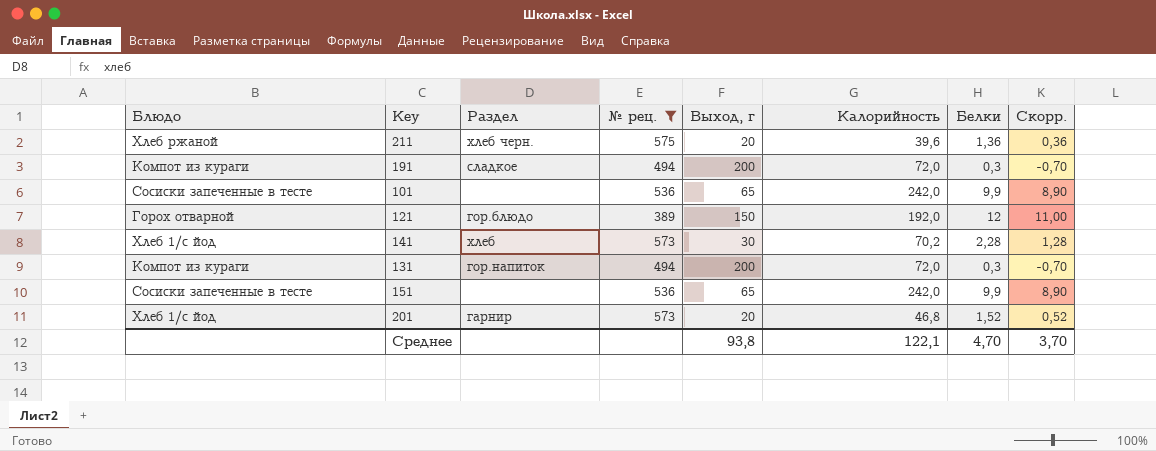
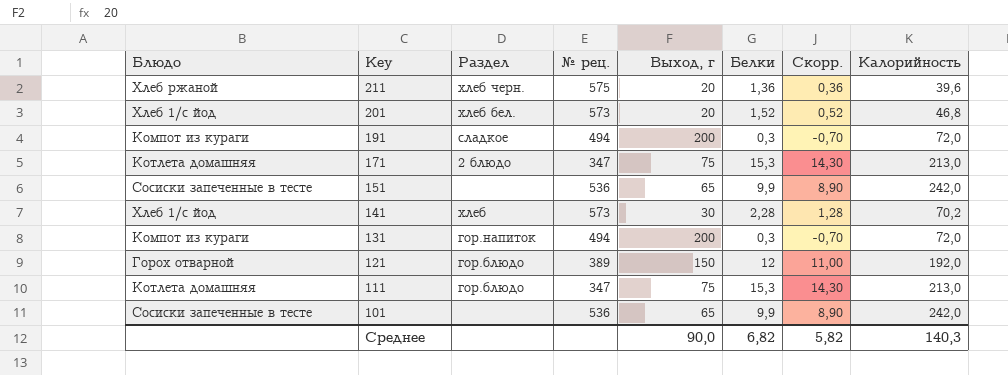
filter: № рец. != 347 -> none
row order: none -> Key descending
column Калорийность | position: 6 -> 8
201 | Раздел: гарнир -> хлеб бел.
Среднее | Выход, г: 93,8 -> 90,0
Среднее | Белки: 4,70 -> 6,82
Среднее | Скорр.: 3,70 -> 5,82
Среднее | Калорийность: 122,1 -> 140,3

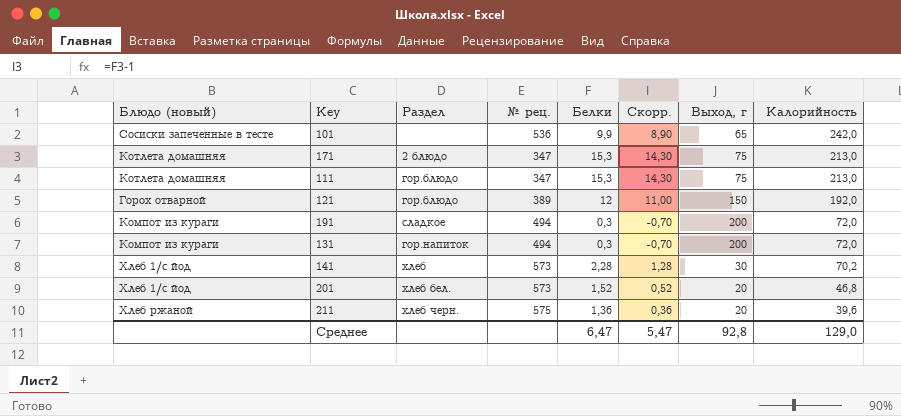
row order: Key descending -> Калорийность descending
column name: Блюдо -> Блюдо (новый)
column Выход, г | position: 5 -> 7
row 151: Сосиски запеченные в тесте | none | 536 | 65 | 9,9 | 8,90 | 242,0 -> none
Среднее | Белки: 6,82 -> 6,47
Среднее | Скорр.: 5,82 -> 5,47
Среднее | Выход, г: 90,0 -> 92,8
Среднее | Калорийность: 140,3 -> 129,0

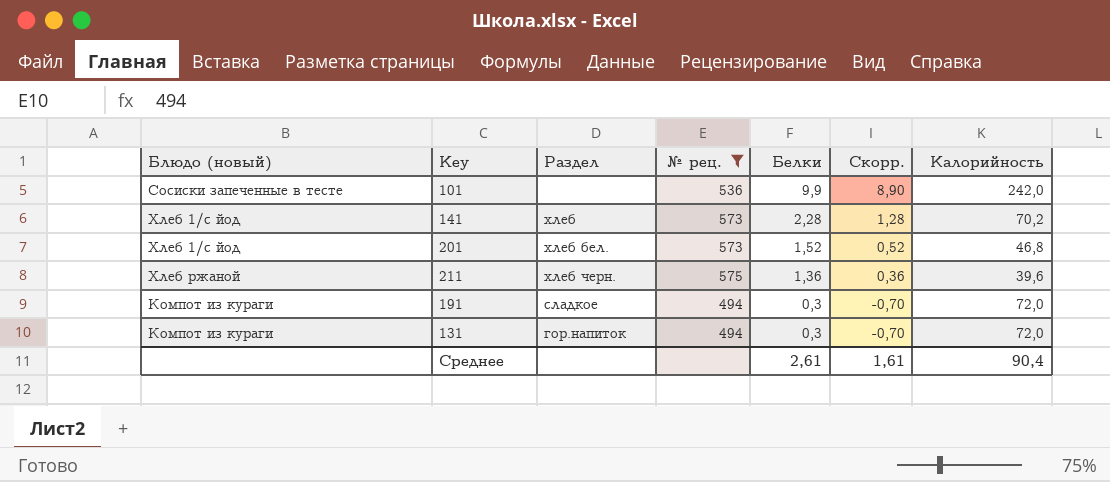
filter: none -> № рец. >= 494
row order: Калорийность descending -> Белки descending
column Выход, г | position: 7 -> none
Среднее | Белки: 6,47 -> 2,61
Среднее | Скорр.: 5,47 -> 1,61
Среднее | Калорийность: 129,0 -> 90,4

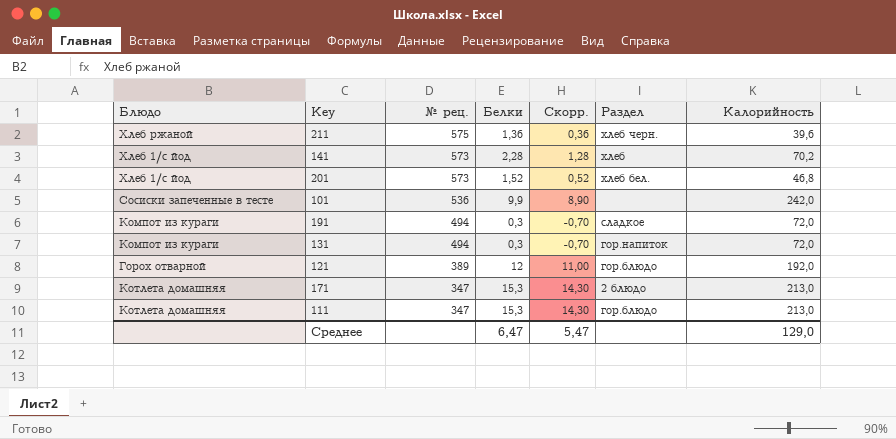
filter: № рец. >= 494 -> none
row order: Белки descending -> № рец. descending
column name: Блюдо (новый) -> Блюдо
column Раздел | position: 3 -> 6
Среднее | Белки: 2,61 -> 6,47
Среднее | Скорр.: 1,61 -> 5,47
Среднее | Калорийность: 90,4 -> 129,0

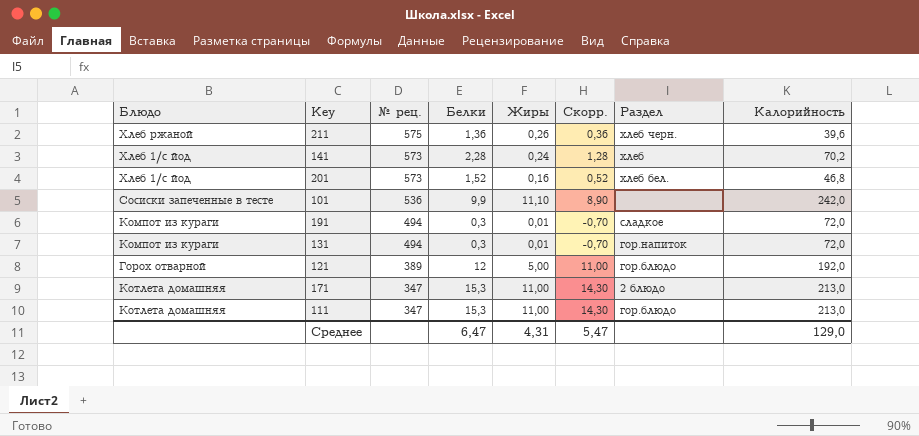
column Жиры | position: none -> 5

